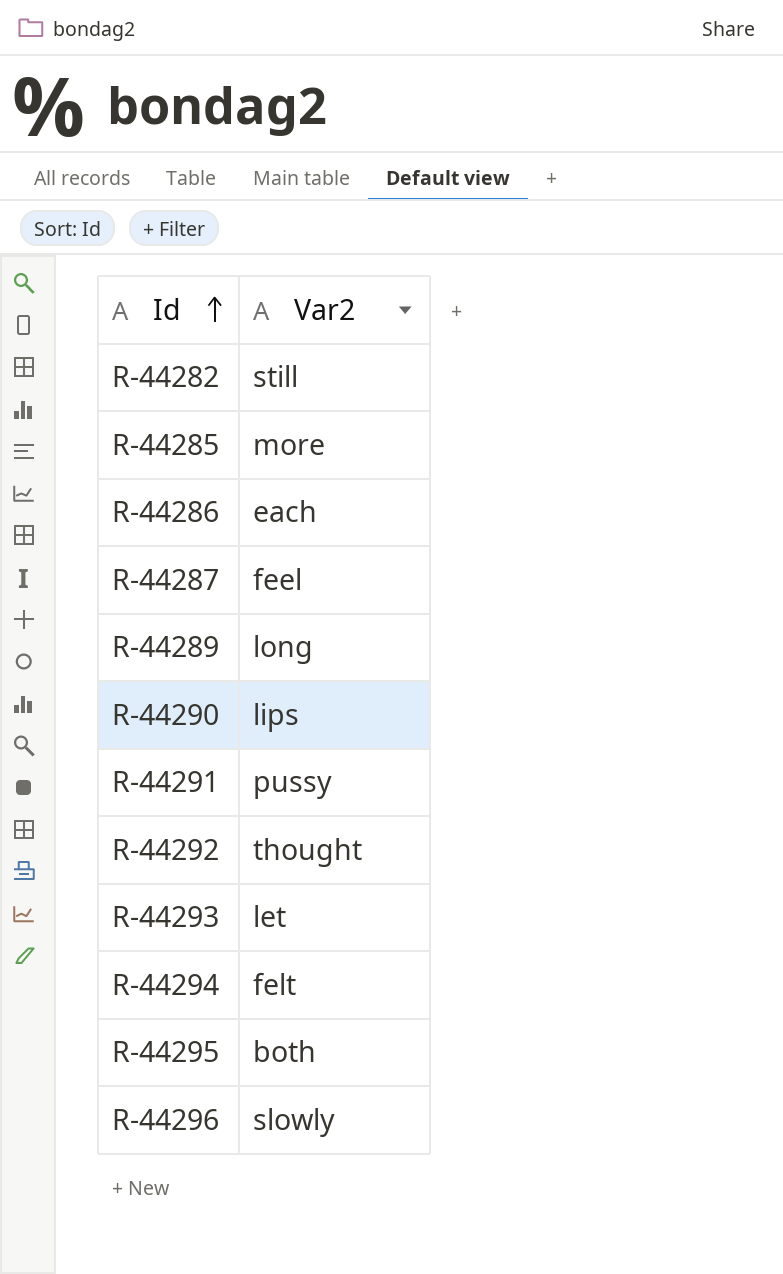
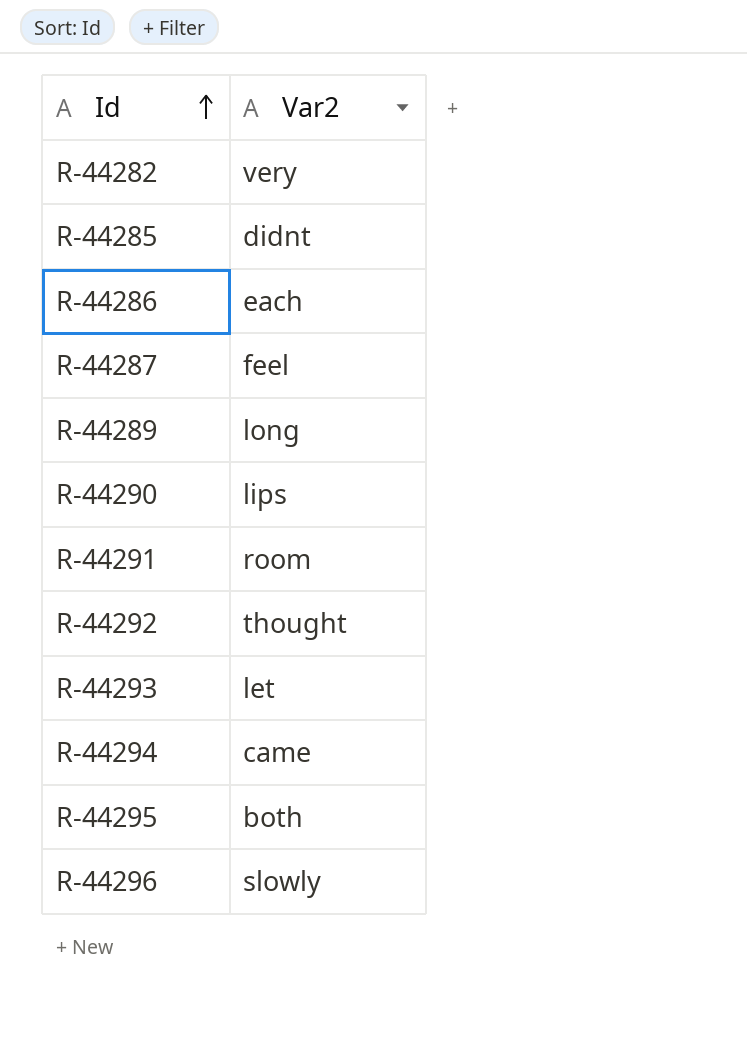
R-44282 | Var2: still -> very
R-44285 | Var2: more -> didnt
R-44291 | Var2: pussy -> room
R-44294 | Var2: felt -> came

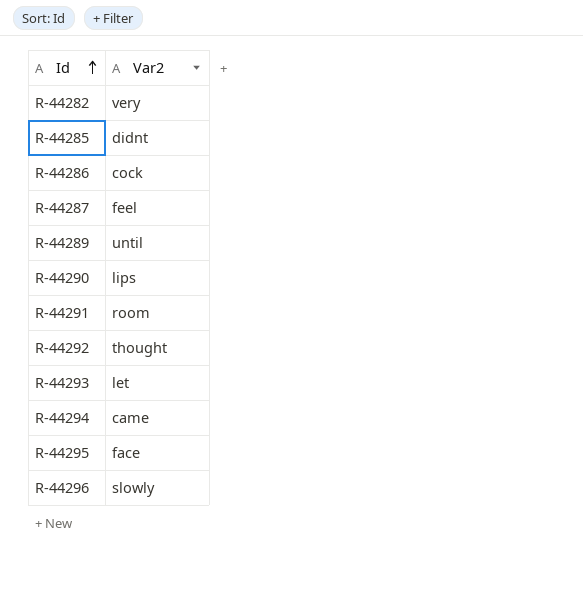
R-44286 | Var2: each -> cock
R-44289 | Var2: long -> until
R-44295 | Var2: both -> face

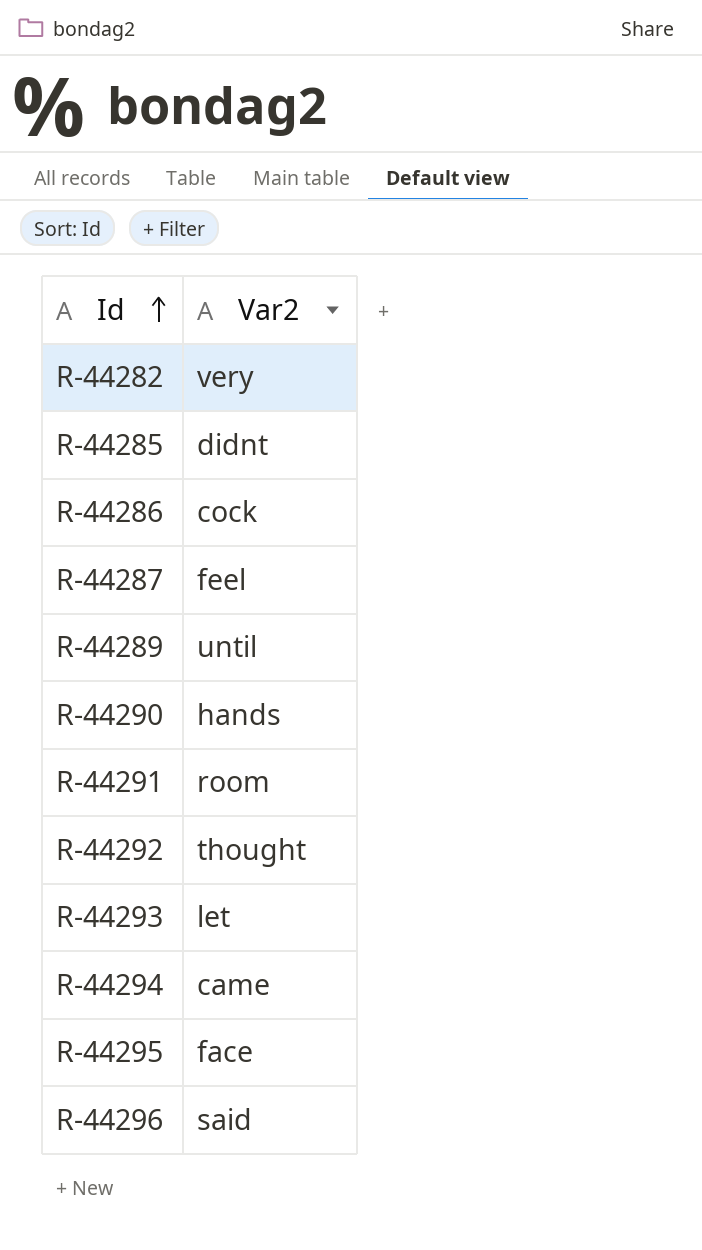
R-44290 | Var2: lips -> hands
R-44296 | Var2: slowly -> said

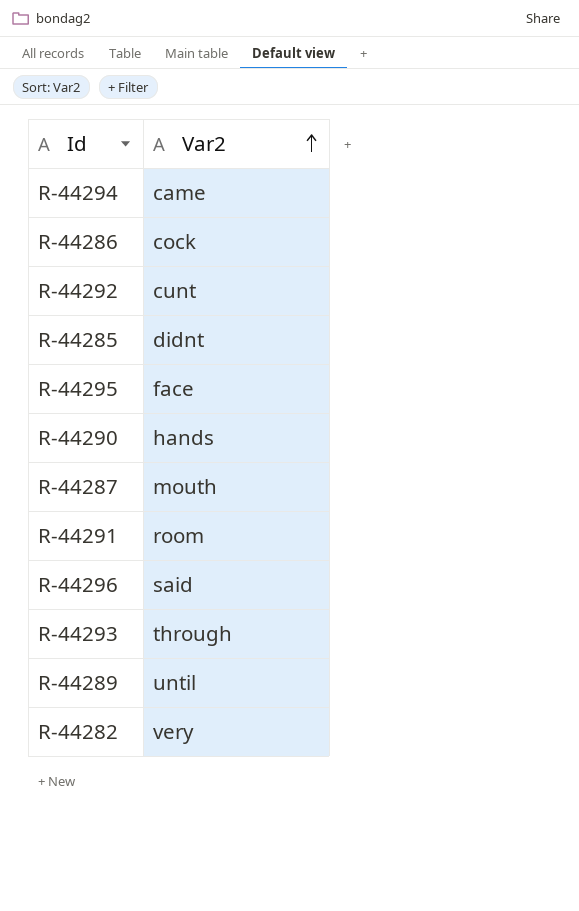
row order: Id ascending -> Var2 ascending
R-44292 | Var2: thought -> cunt
R-44287 | Var2: feel -> mouth
R-44293 | Var2: let -> through

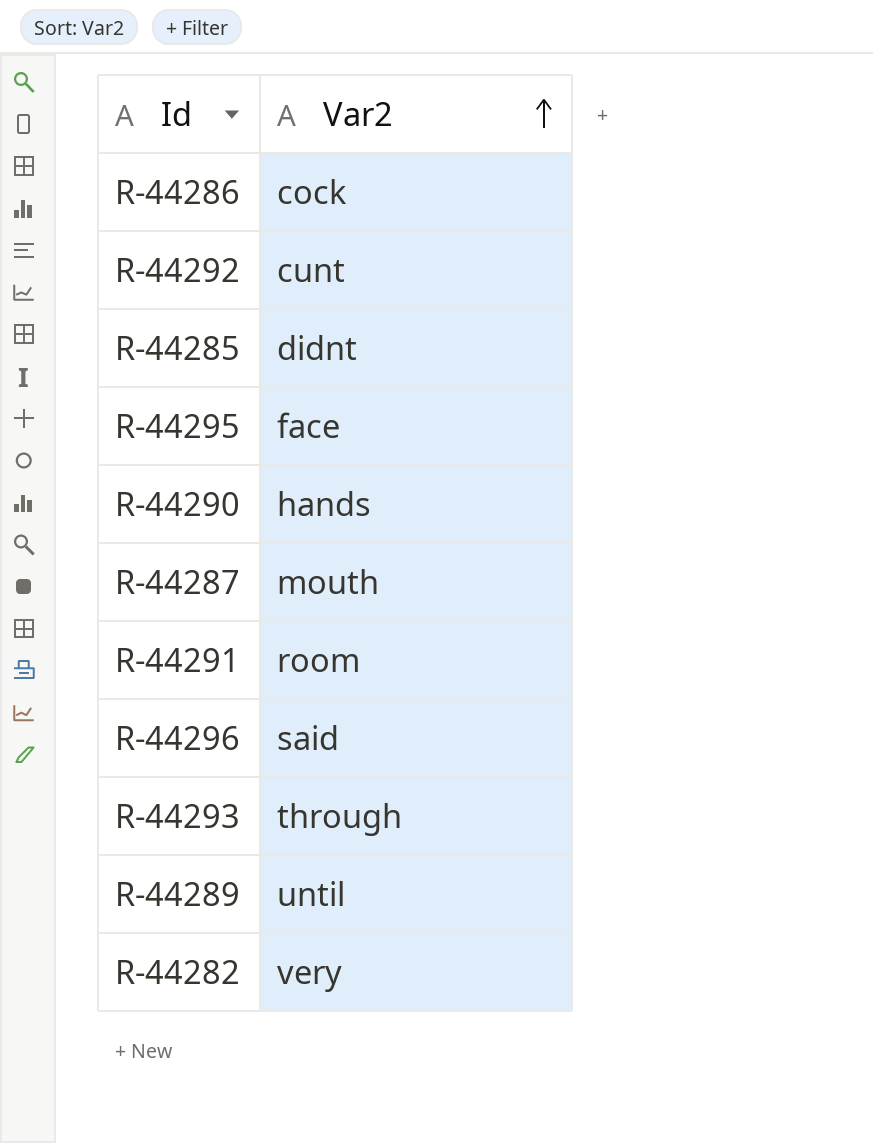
row R-44294: came -> none

